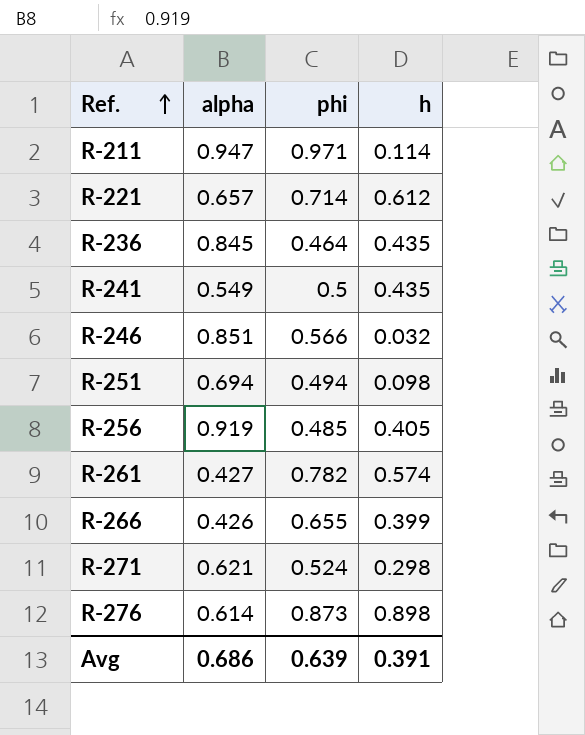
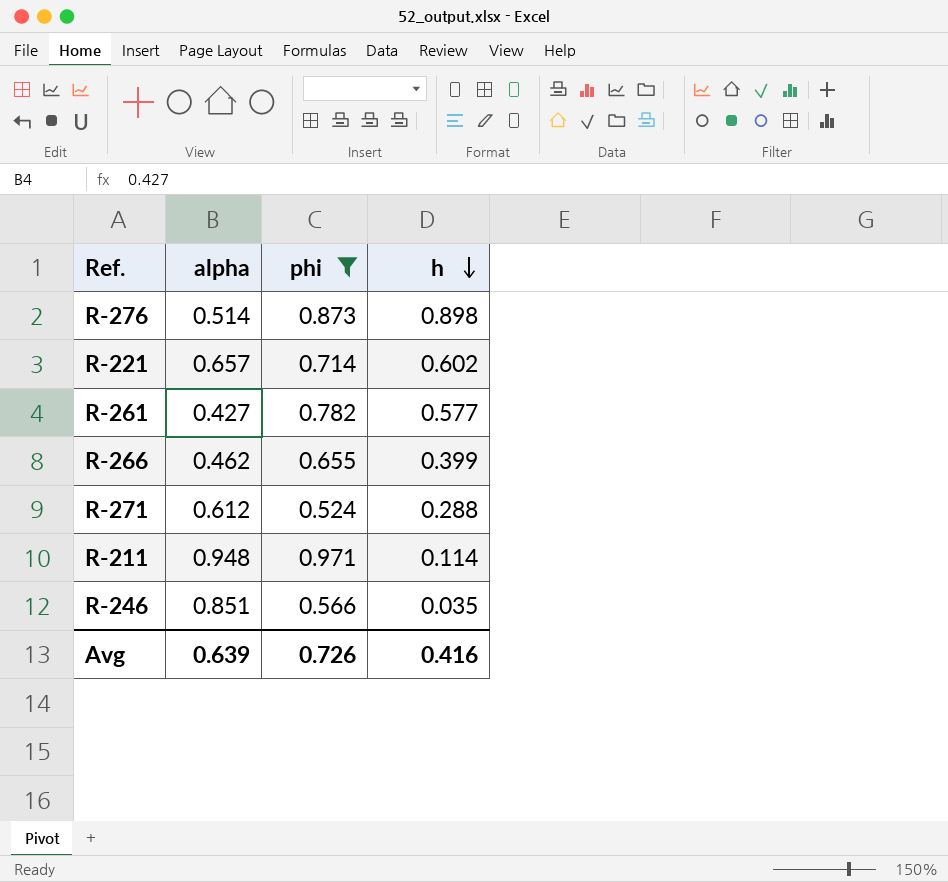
filter: none -> phi >= 0.524
row order: Ref. ascending -> h descending
R-276 | alpha: 0.614 -> 0.514
R-221 | h: 0.612 -> 0.602
R-261 | h: 0.574 -> 0.577
R-266 | alpha: 0.426 -> 0.462
R-271 | alpha: 0.621 -> 0.612
R-271 | h: 0.298 -> 0.288
R-211 | alpha: 0.947 -> 0.948
R-246 | h: 0.032 -> 0.035
Avg | alpha: 0.686 -> 0.639
Avg | phi: 0.639 -> 0.726
Avg | h: 0.391 -> 0.416

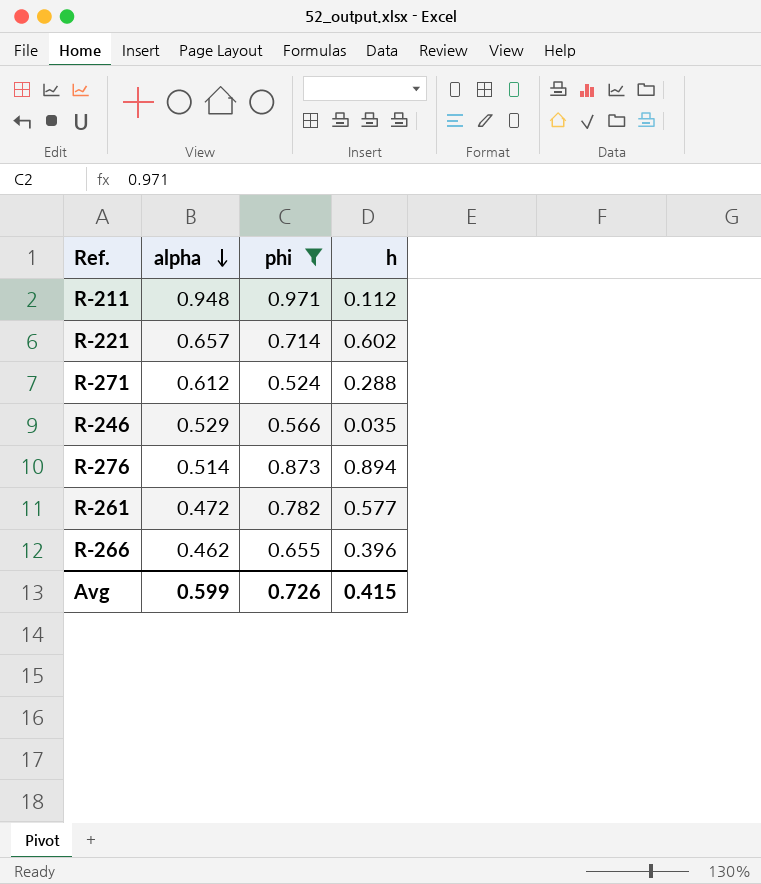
row order: h descending -> alpha descending
R-211 | h: 0.114 -> 0.112
R-246 | alpha: 0.851 -> 0.529
R-276 | h: 0.898 -> 0.894
R-261 | alpha: 0.427 -> 0.472
R-266 | h: 0.399 -> 0.396
Avg | alpha: 0.639 -> 0.599
Avg | h: 0.416 -> 0.415

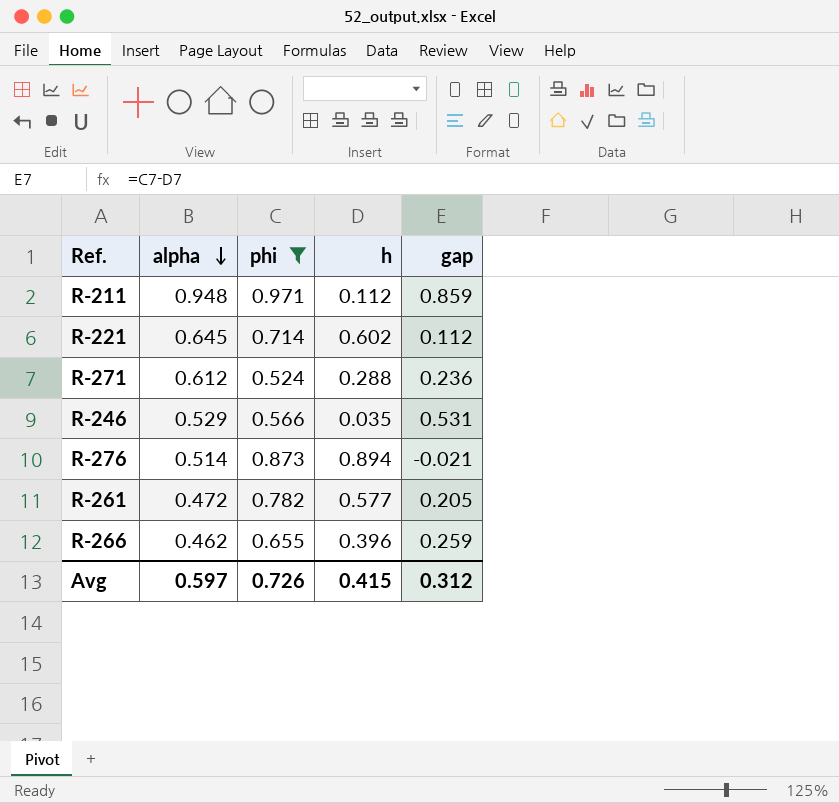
column gap | formula: none -> [phi] - [h]
R-221 | alpha: 0.657 -> 0.645
Avg | alpha: 0.599 -> 0.597

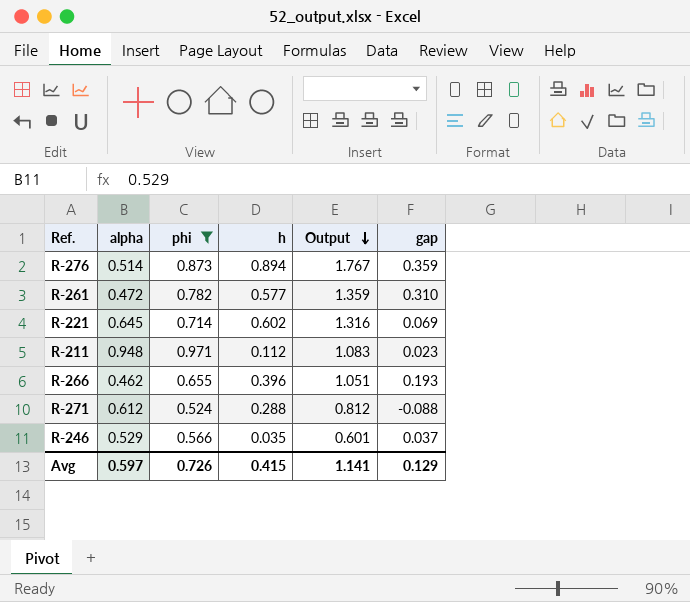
row order: alpha descending -> Output descending
column Output | formula: none -> [phi] + [h]
column gap | formula: [phi] - [h] -> [phi] - [alpha]
Avg | gap: 0.312 -> 0.129

